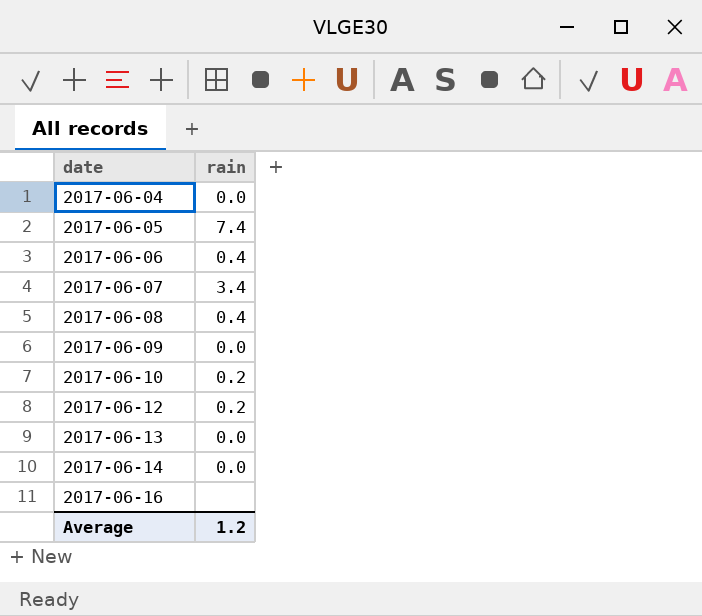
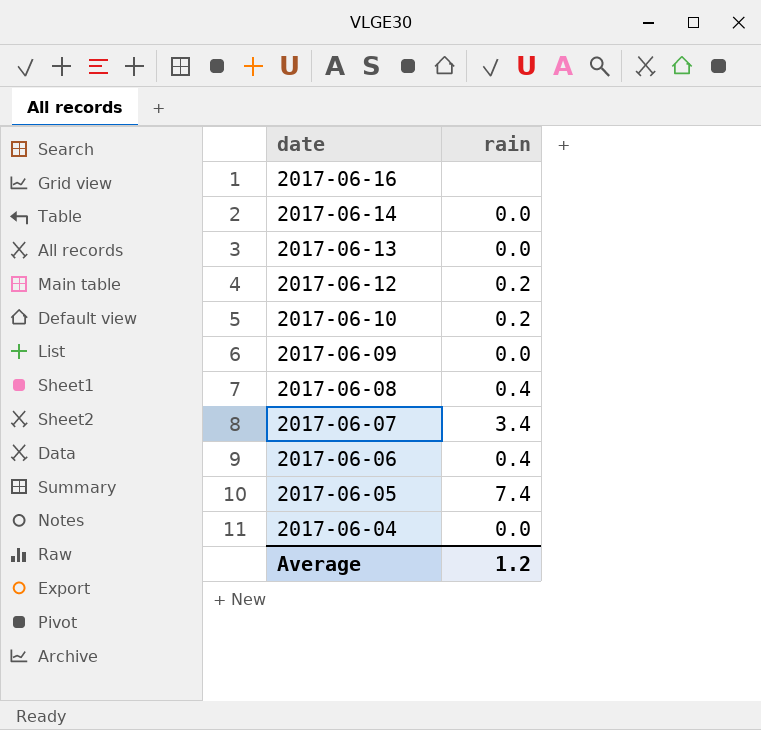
row order: date ascending -> date descending

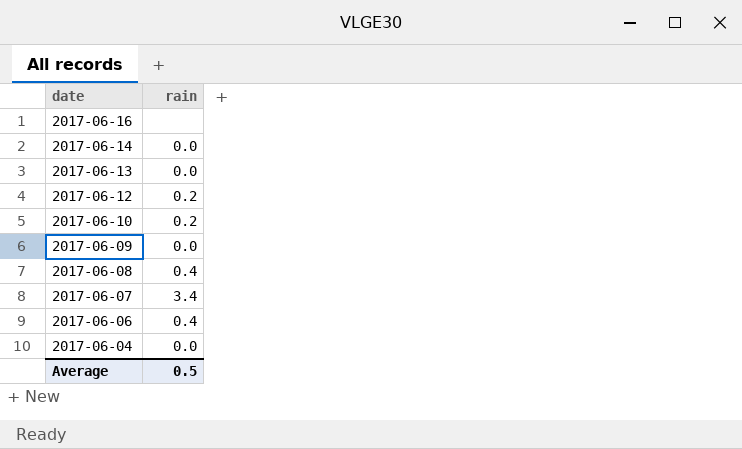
row 2017-06-05: 7.4 -> none
Average | rain: 1.2 -> 0.5

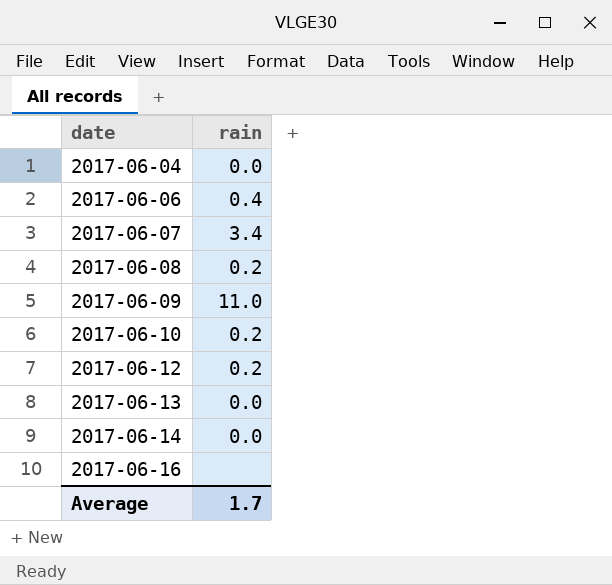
row order: date descending -> date ascending
2017-06-08 | rain: 0.4 -> 0.2
2017-06-09 | rain: 0.0 -> 11.0
Average | rain: 0.5 -> 1.7

